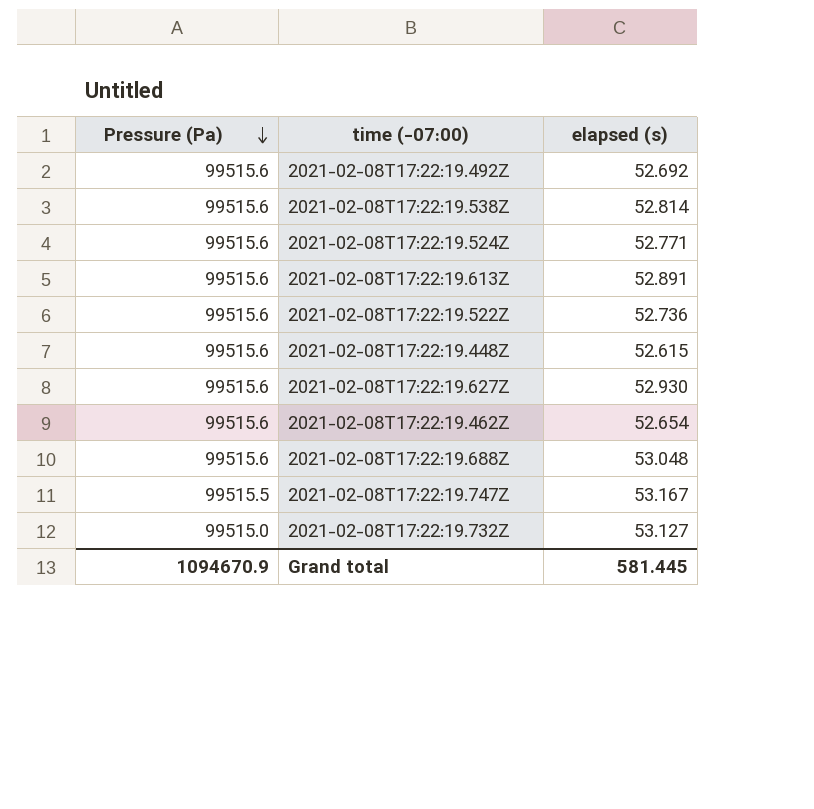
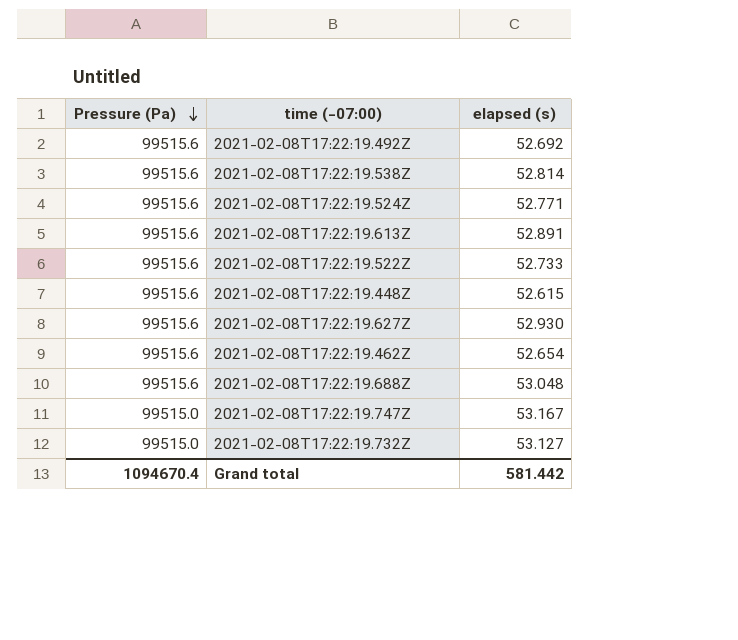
2021-02-08T17:22:19.522Z | elapsed (s): 52.736 -> 52.733
2021-02-08T17:22:19.747Z | Pressure (Pa): 99515.5 -> 99515.0
Grand total | Pressure (Pa): 1094670.9 -> 1094670.4
Grand total | elapsed (s): 581.445 -> 581.442

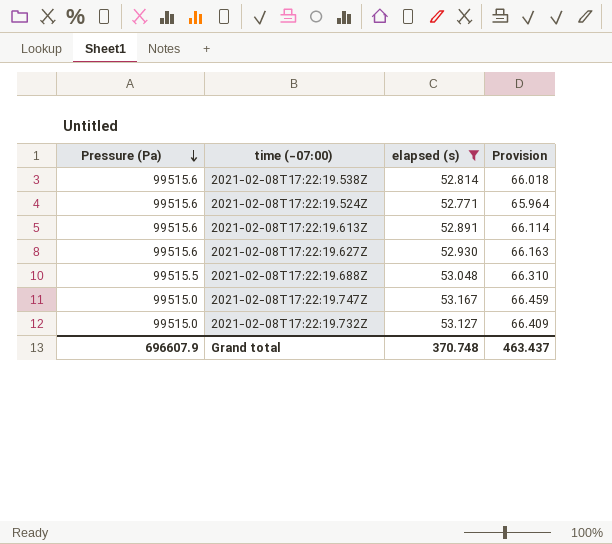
filter: none -> elapsed (s) >= 52.771
column Provision | formula: none -> [elapsed (s)] * 1.25
2021-02-08T17:22:19.688Z | Pressure (Pa): 99515.6 -> 99515.5
Grand total | Pressure (Pa): 1094670.4 -> 696607.9
Grand total | elapsed (s): 581.442 -> 370.748

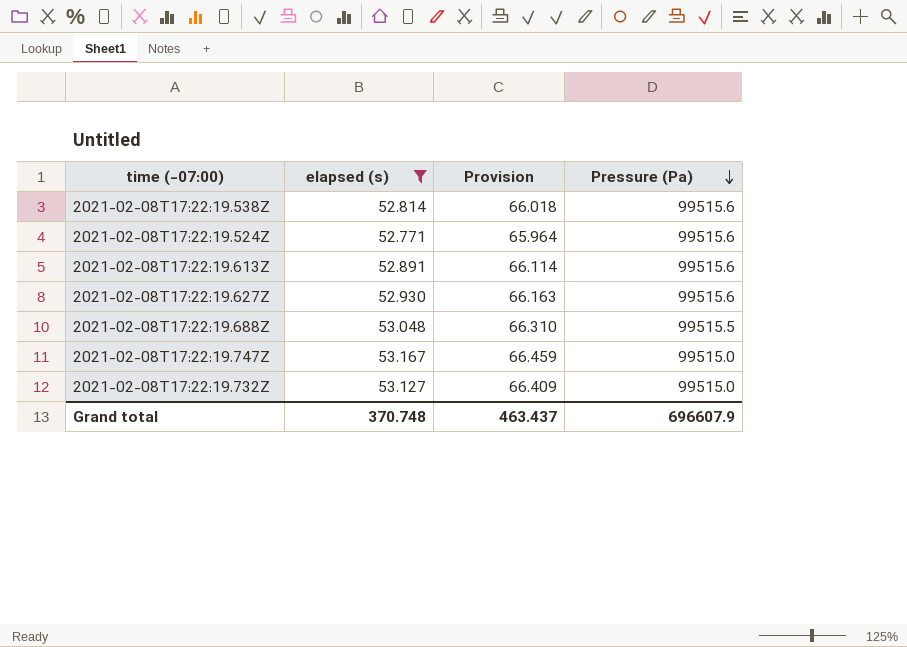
column Pressure (Pa) | position: 1 -> 4

